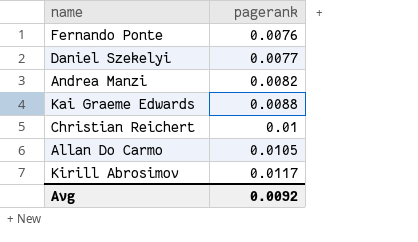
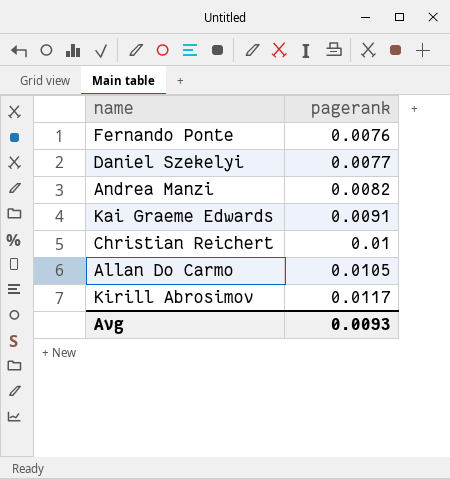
Kai Graeme Edwards | pagerank: 0.0088 -> 0.0091
Avg | pagerank: 0.0092 -> 0.0093

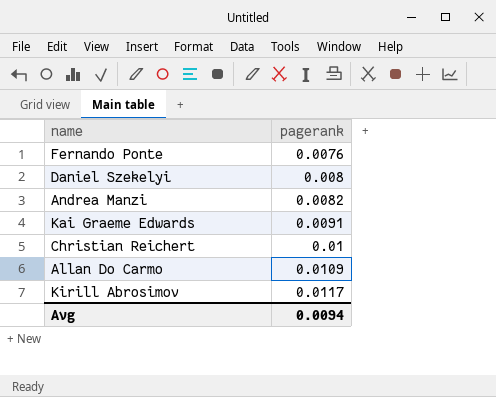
Daniel Szekelyi | pagerank: 0.0077 -> 0.008
Allan Do Carmo | pagerank: 0.0105 -> 0.0109
Avg | pagerank: 0.0093 -> 0.0094

